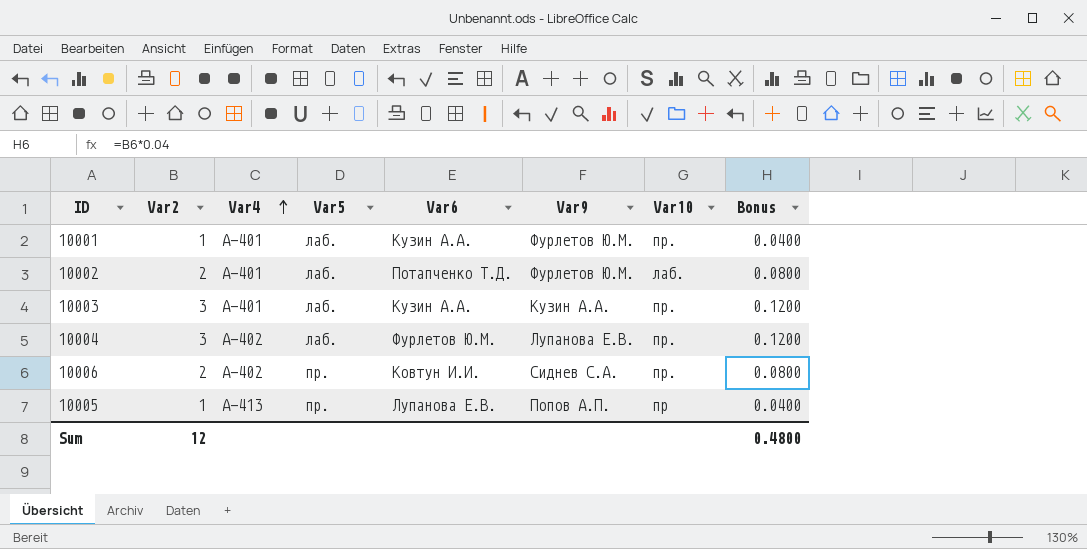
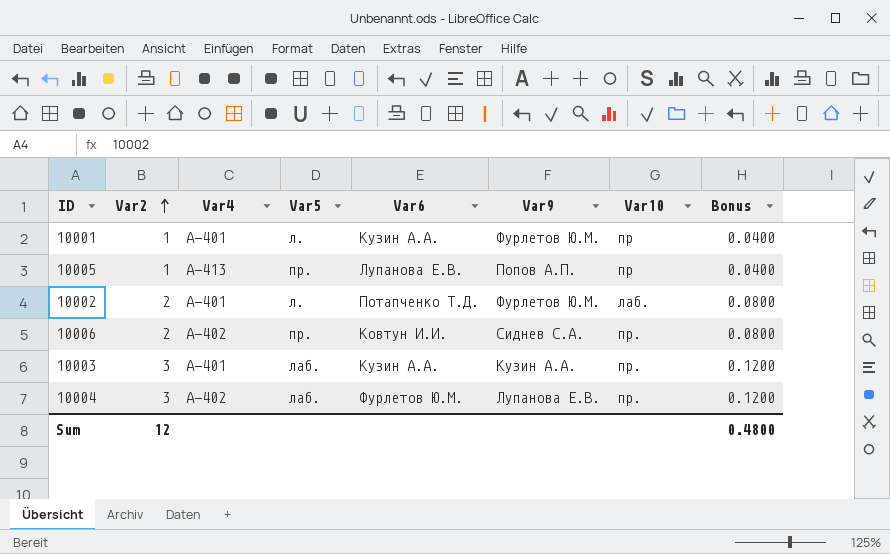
row order: Var4 ascending -> Var2 ascending
10001 | Var5: лаб. -> л.
10001 | Var10: пр. -> пр
10002 | Var5: лаб. -> л.

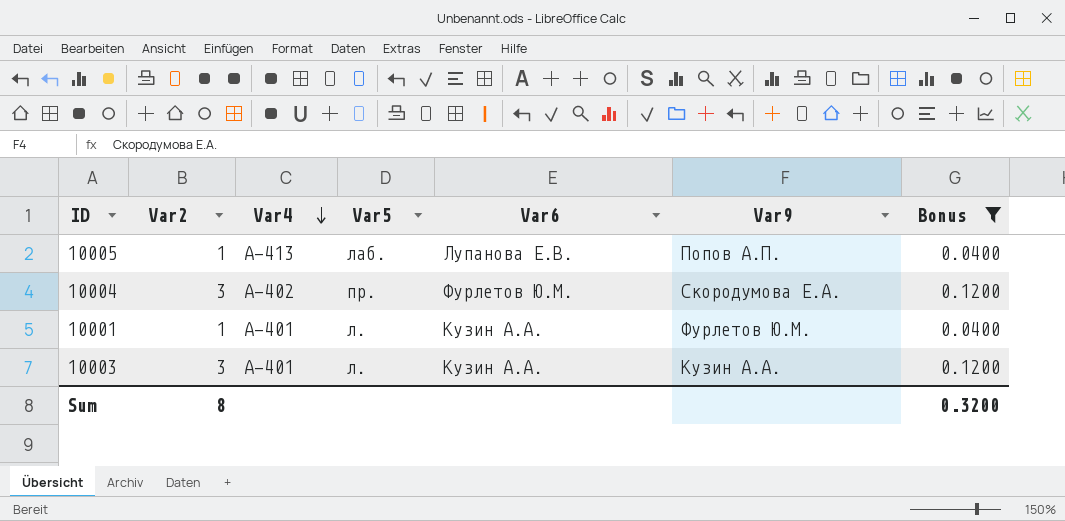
filter: none -> Bonus != 0.0800
row order: Var2 ascending -> Var4 descending
column Var10 | position: 7 -> none
10005 | Var5: пр. -> лаб.
10004 | Var5: лаб. -> пр.
10004 | Var9: Лупанова Е.В. -> Скородумова Е.А.
10003 | Var5: лаб. -> л.
Sum | Var2: 12 -> 8
Sum | Bonus: 0.4800 -> 0.3200

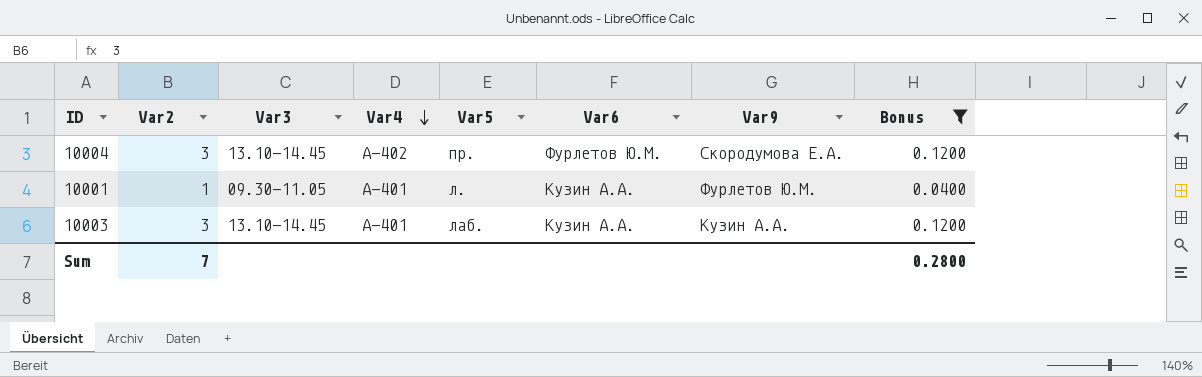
column Var3 | position: none -> 3
row 10005: 1 | А-413 | лаб. | Лупанова Е.В. | Попов А.П. | 0.0400 -> none
10003 | Var5: л. -> лаб.
Sum | Var2: 8 -> 7
Sum | Bonus: 0.3200 -> 0.2800

